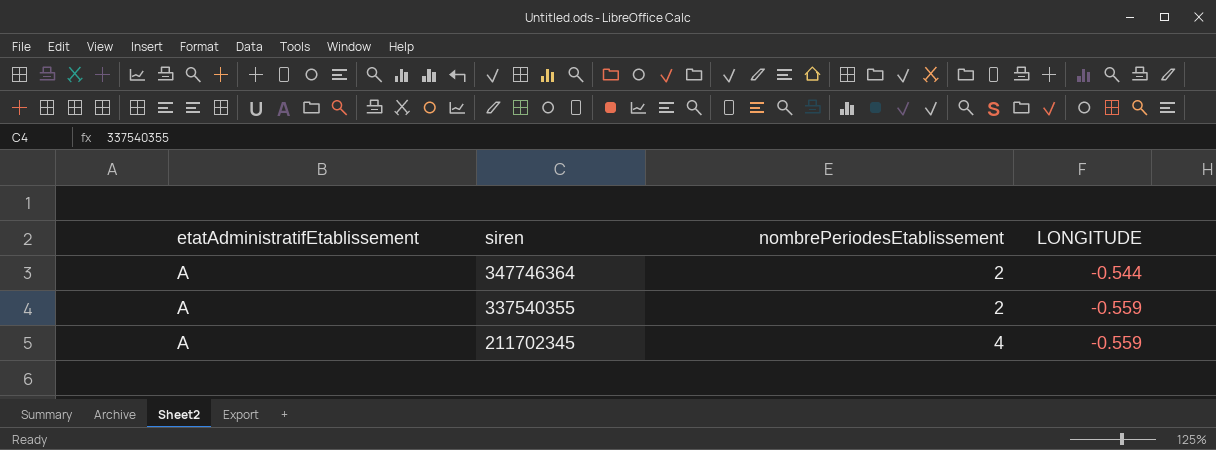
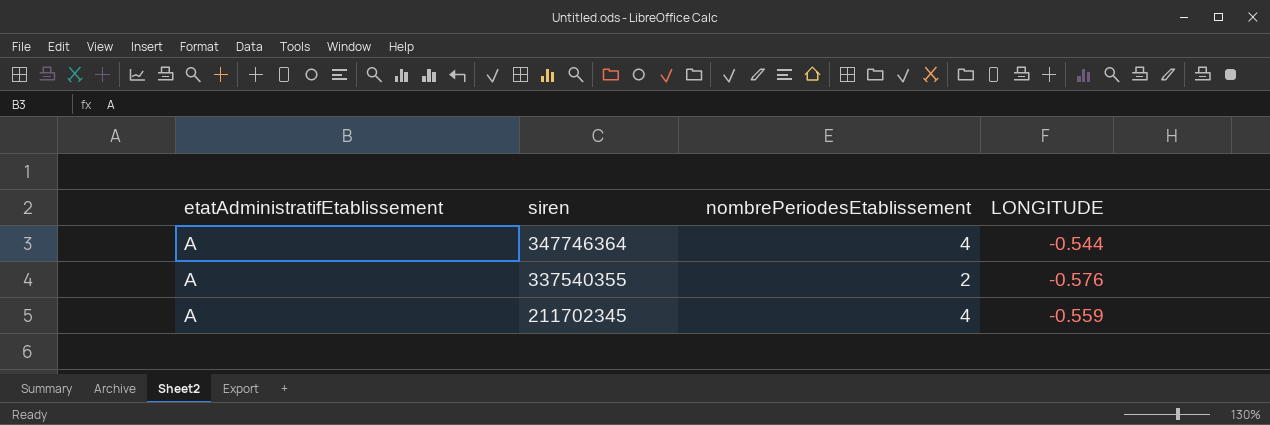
347746364 | nombrePeriodesEtablissement: 2 -> 4
337540355 | LONGITUDE: -0.559 -> -0.576

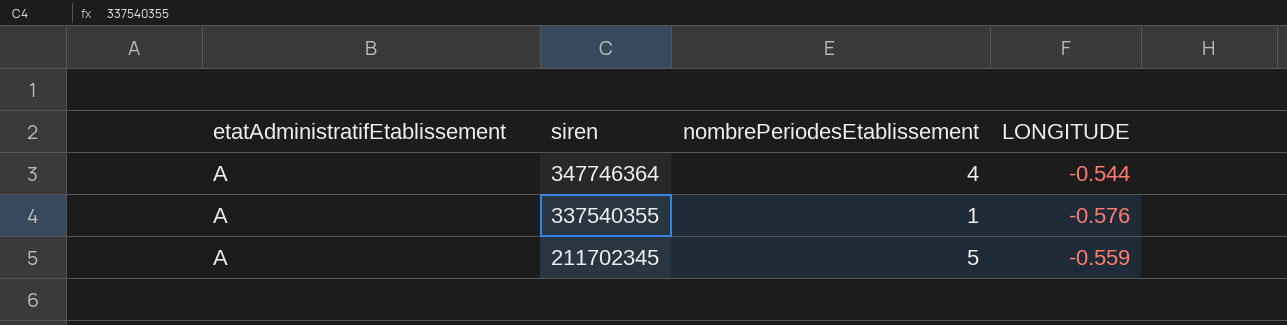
337540355 | nombrePeriodesEtablissement: 2 -> 1
211702345 | nombrePeriodesEtablissement: 4 -> 5

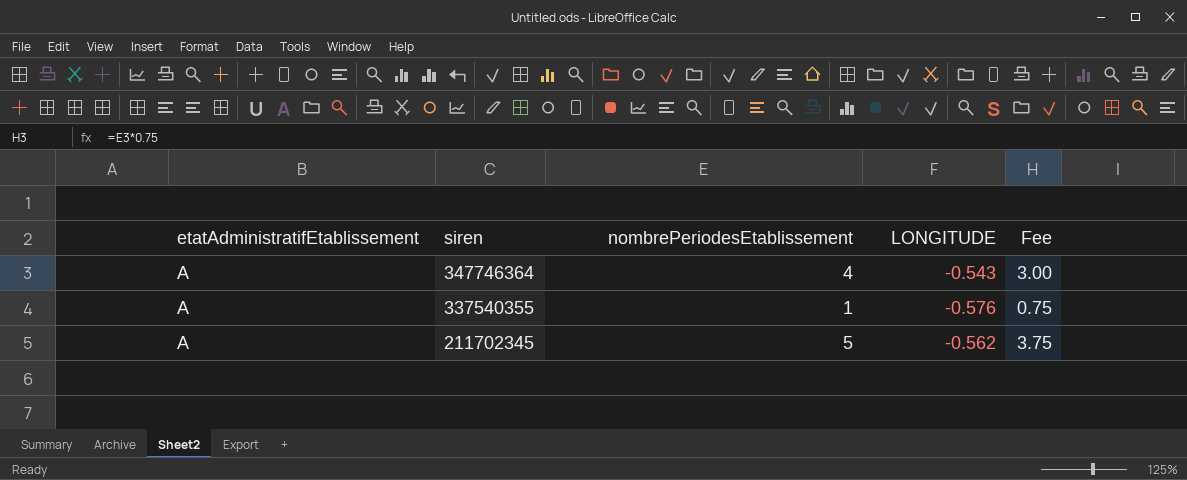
column Fee | formula: none -> [nombrePeriodesEtablissement] * 0.75
347746364 | LONGITUDE: -0.544 -> -0.543
211702345 | LONGITUDE: -0.559 -> -0.562

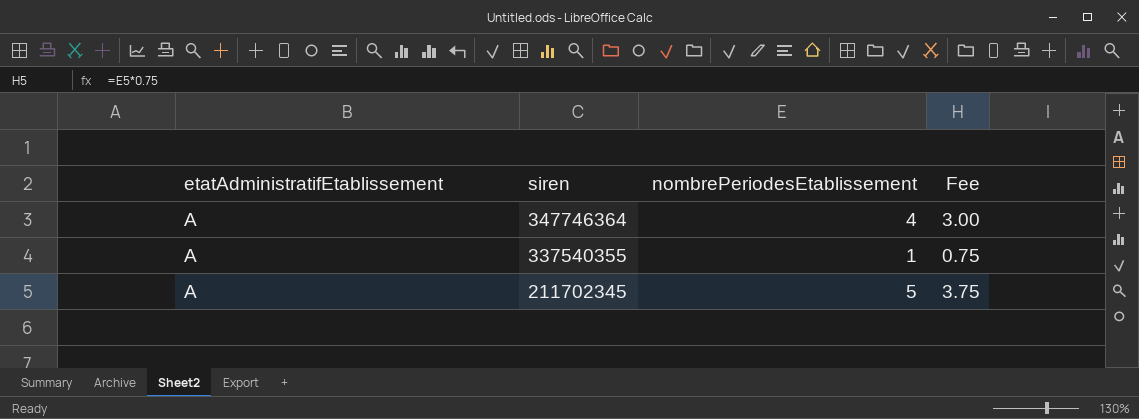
column LONGITUDE | position: 4 -> none

